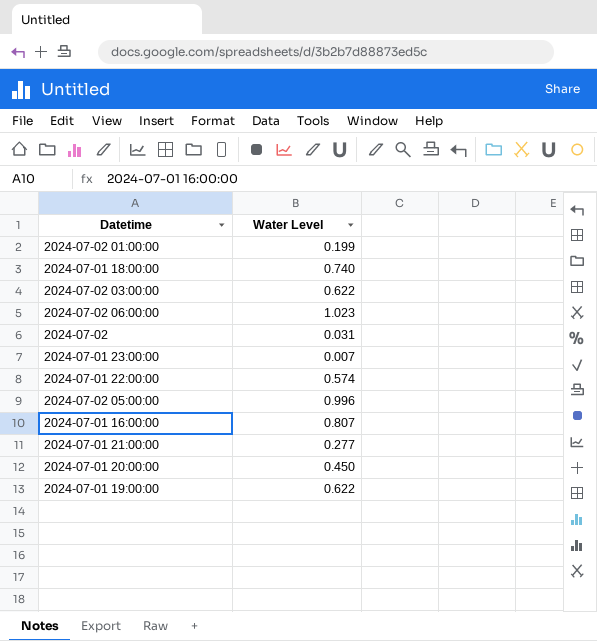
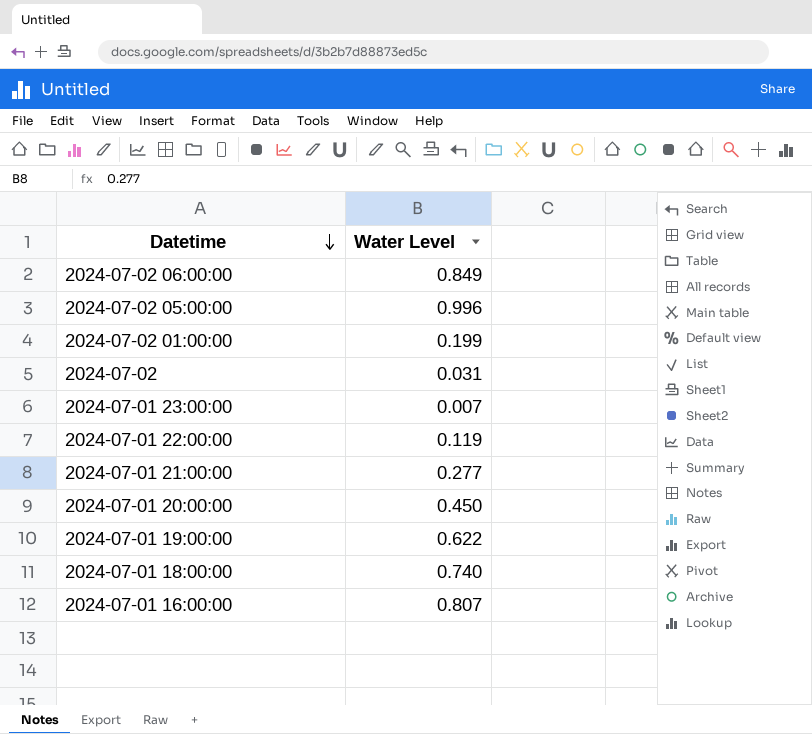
row order: none -> Datetime descending
row 2024-07-02 03:00:00: 0.622 -> none
2024-07-02 06:00:00 | Water Level: 1.023 -> 0.849
2024-07-01 22:00:00 | Water Level: 0.574 -> 0.119

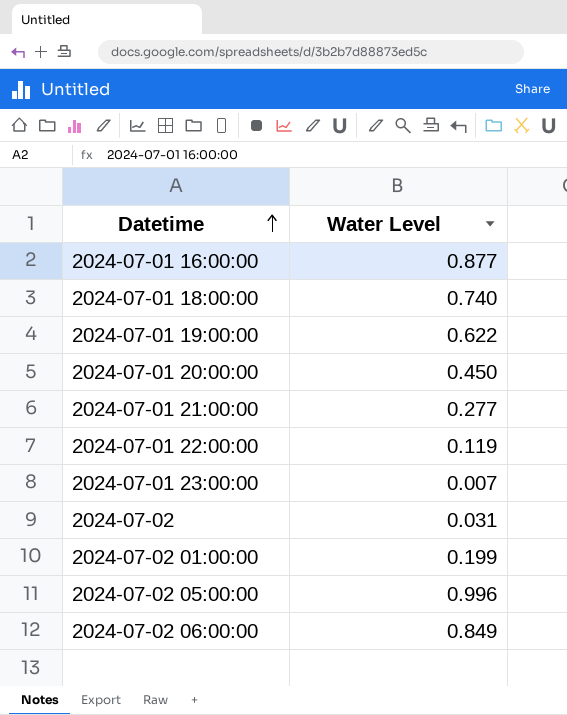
row order: Datetime descending -> Datetime ascending
2024-07-01 16:00:00 | Water Level: 0.807 -> 0.877

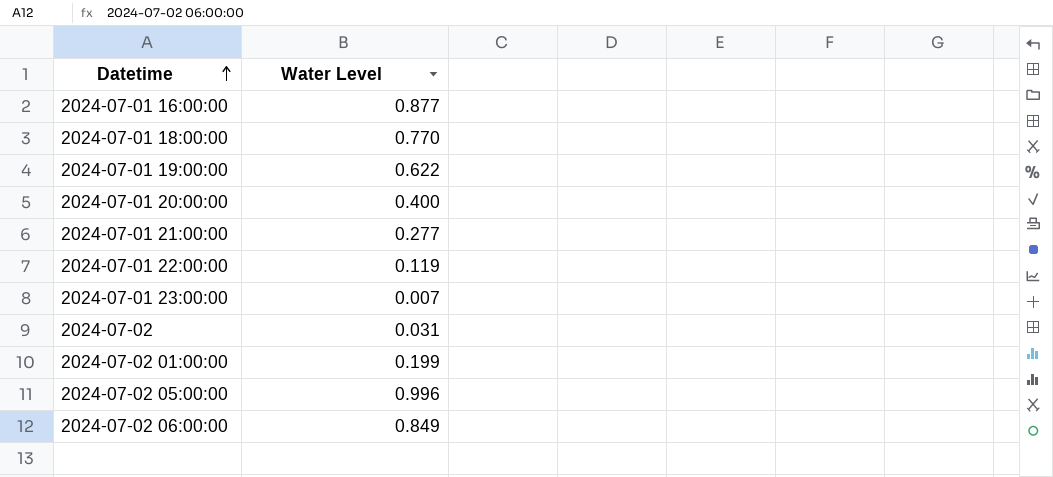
2024-07-01 18:00:00 | Water Level: 0.740 -> 0.770
2024-07-01 20:00:00 | Water Level: 0.450 -> 0.400

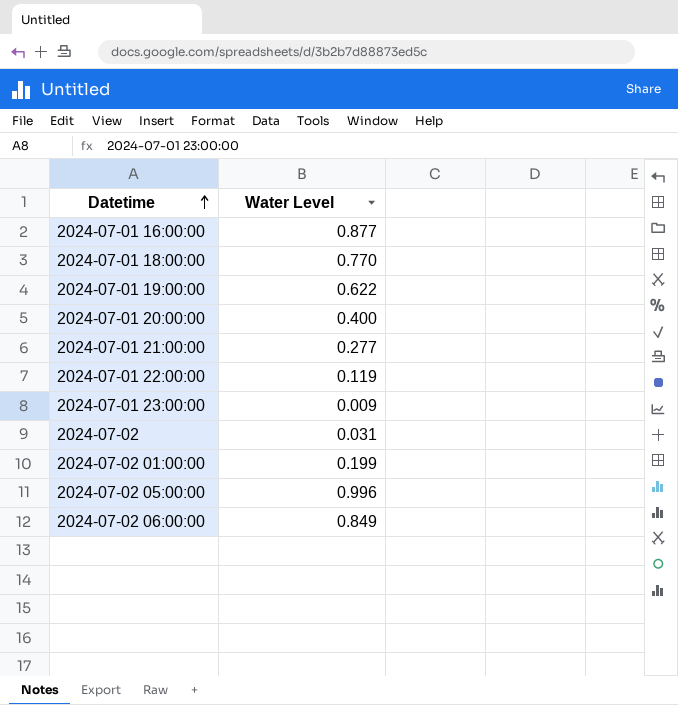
2024-07-01 23:00:00 | Water Level: 0.007 -> 0.009

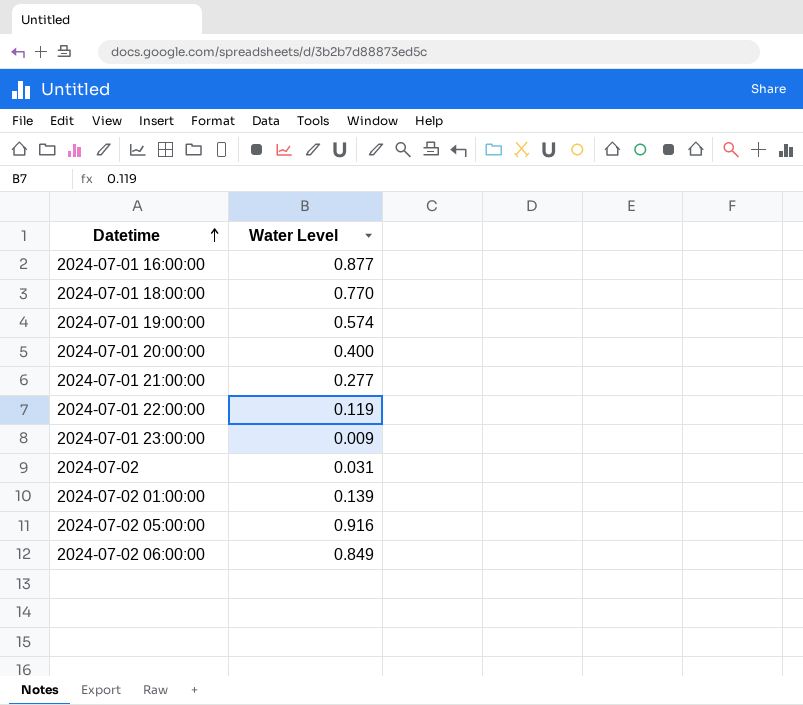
2024-07-01 19:00:00 | Water Level: 0.622 -> 0.574
2024-07-02 01:00:00 | Water Level: 0.199 -> 0.139
2024-07-02 05:00:00 | Water Level: 0.996 -> 0.916

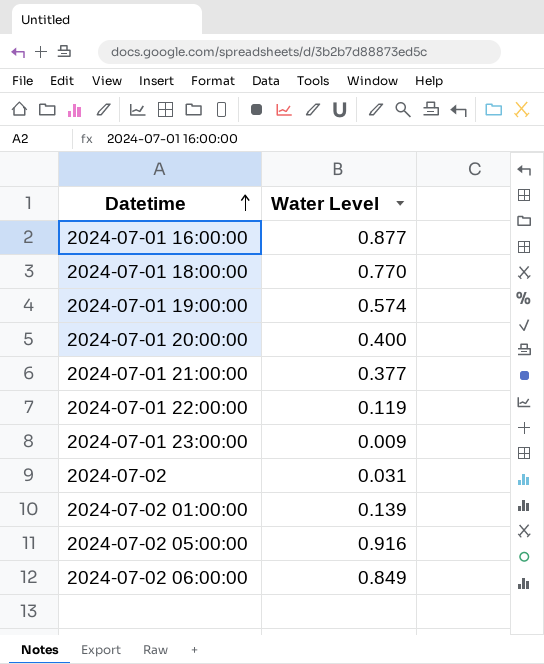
2024-07-01 21:00:00 | Water Level: 0.277 -> 0.377

